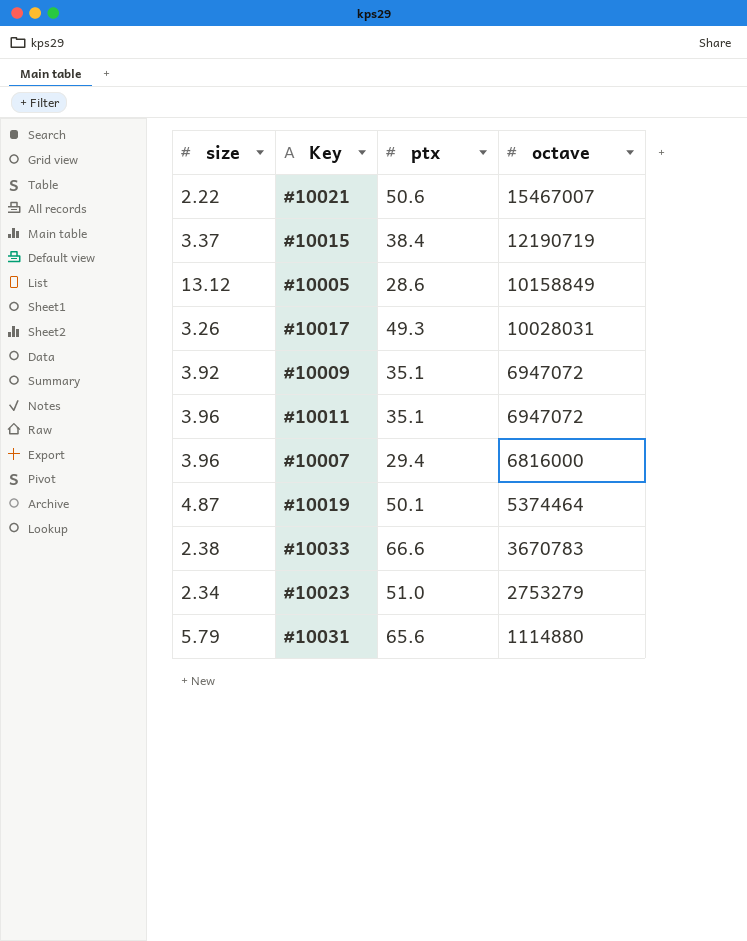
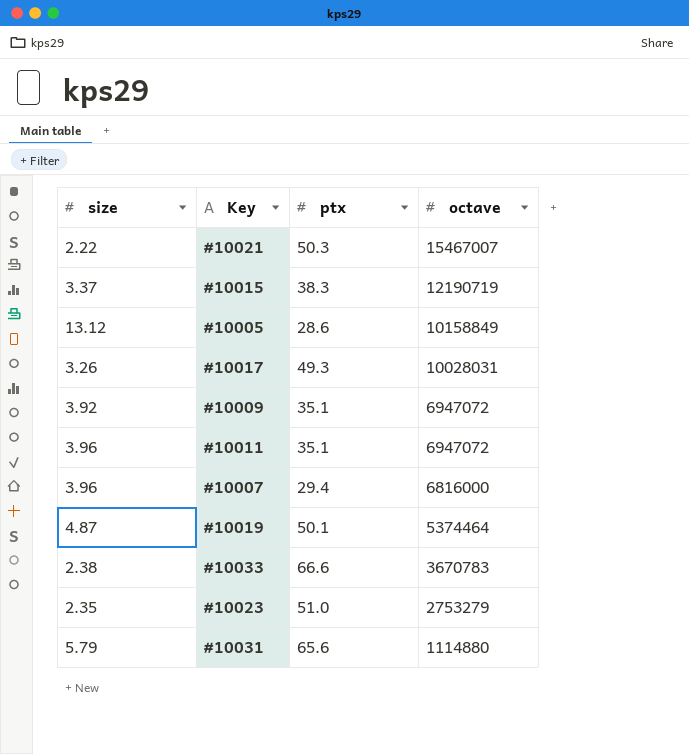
#10021 | ptx: 50.6 -> 50.3
#10015 | ptx: 38.4 -> 38.3
#10023 | size: 2.34 -> 2.35

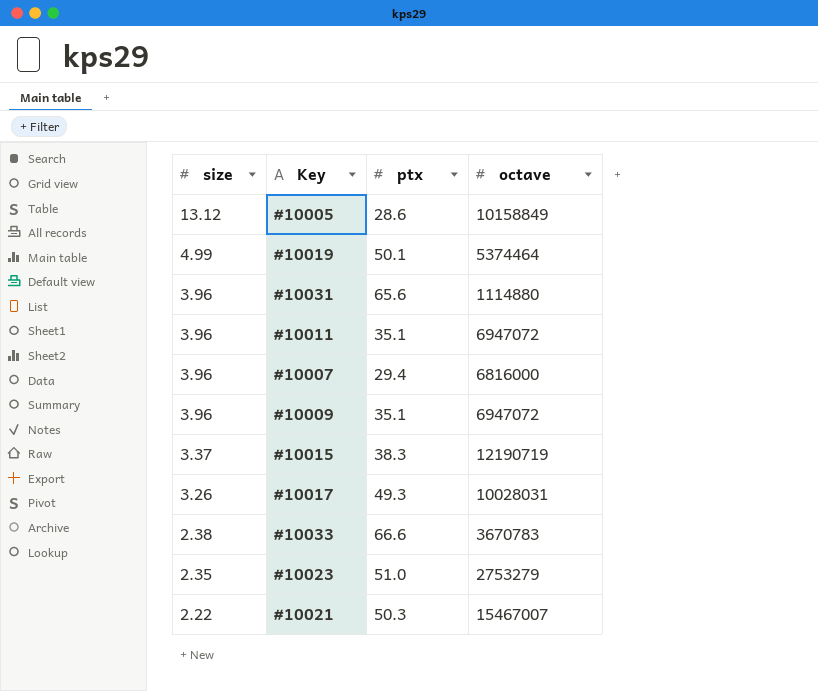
row order: octave descending -> size descending
#10019 | size: 4.87 -> 4.99
#10031 | size: 5.79 -> 3.96
#10009 | size: 3.92 -> 3.96

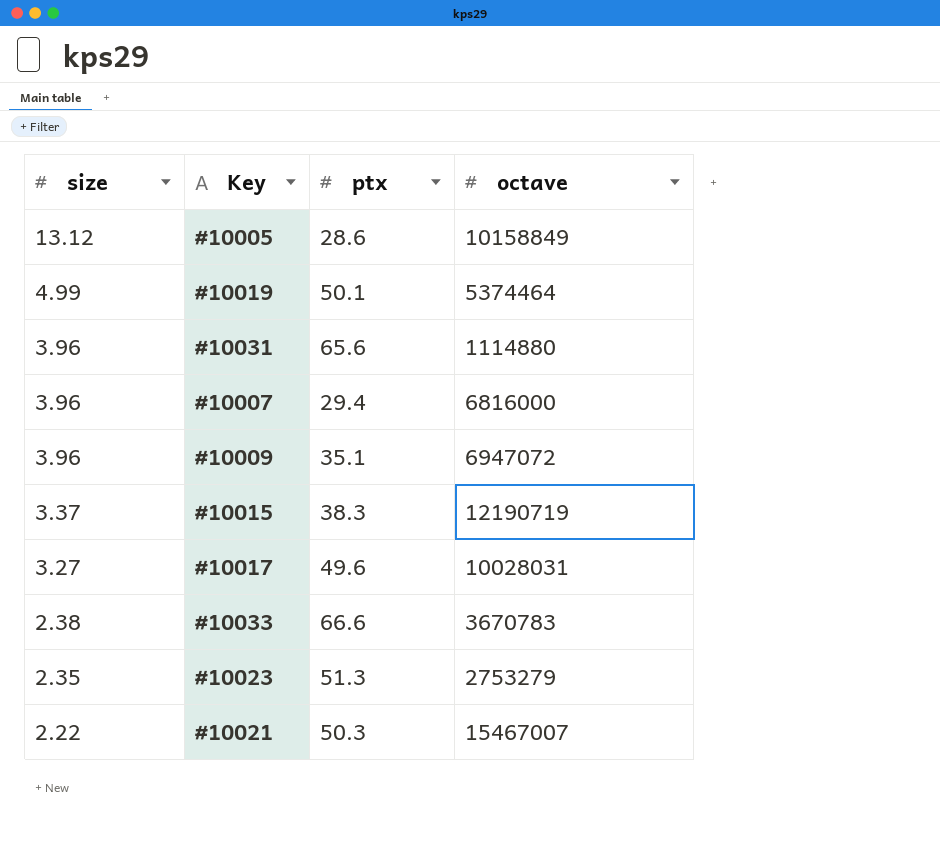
row #10011: 3.96 | 35.1 | 6947072 -> none
#10017 | size: 3.26 -> 3.27
#10017 | ptx: 49.3 -> 49.6
#10023 | ptx: 51.0 -> 51.3

